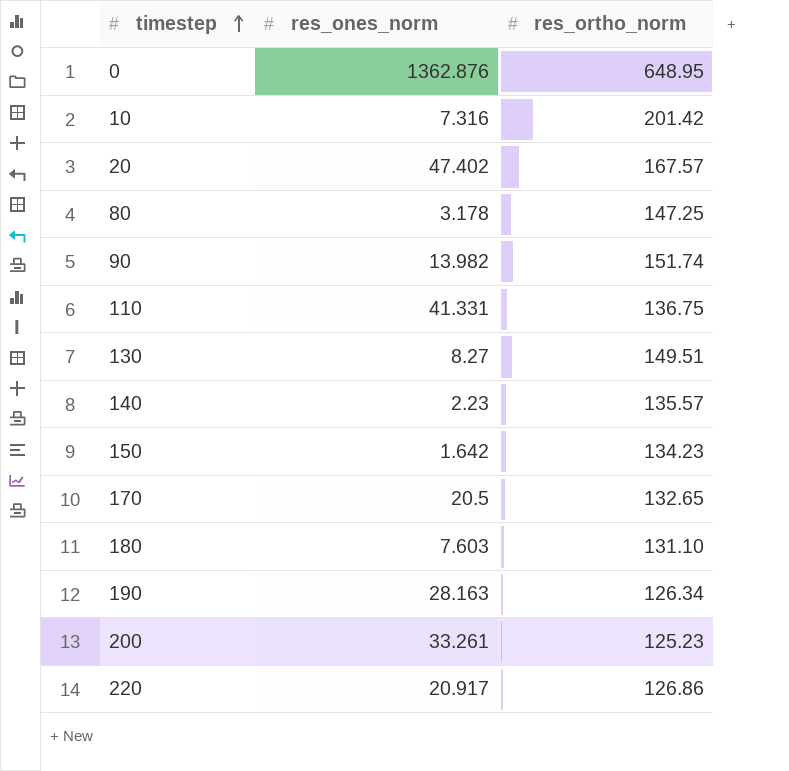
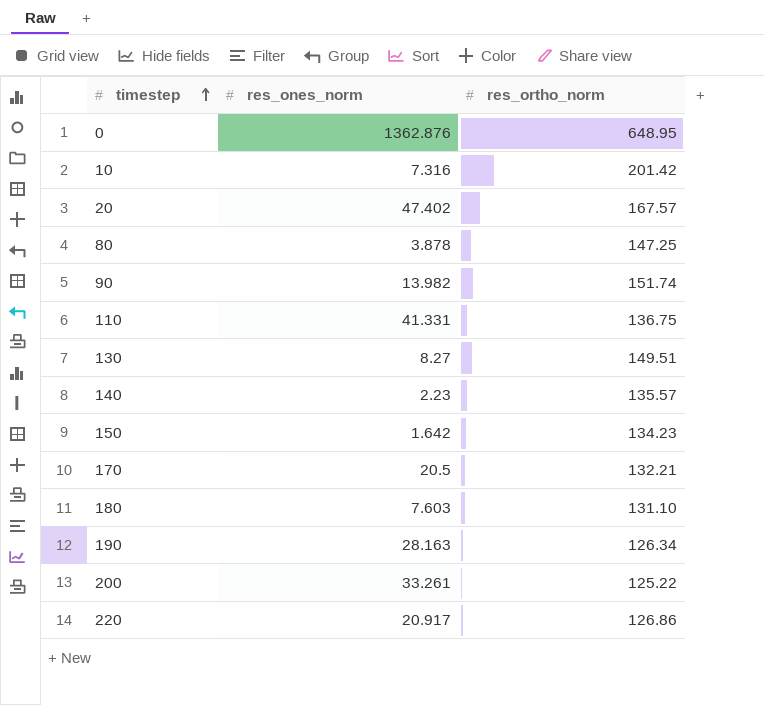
80 | res_ones_norm: 3.178 -> 3.878
170 | res_ortho_norm: 132.65 -> 132.21
200 | res_ortho_norm: 125.23 -> 125.22

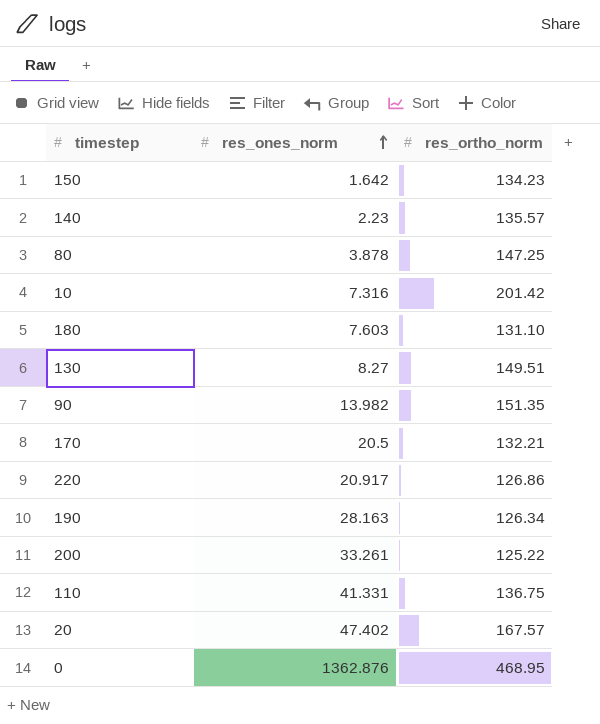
row order: timestep ascending -> res_ones_norm ascending
90 | res_ortho_norm: 151.74 -> 151.35
0 | res_ortho_norm: 648.95 -> 468.95

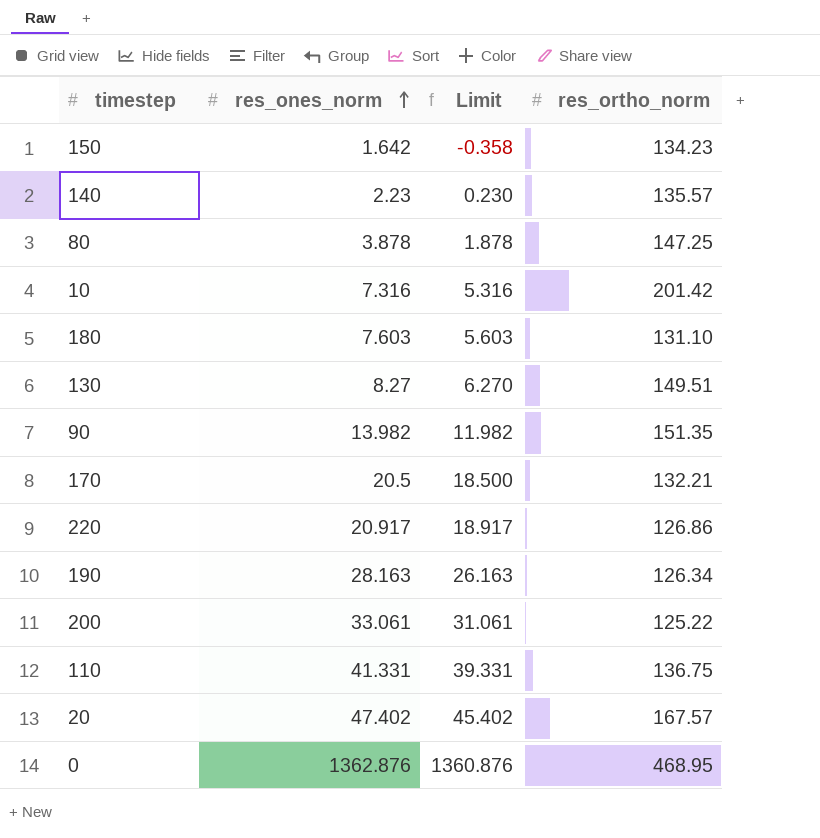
column Limit | formula: none -> [res_ones_norm] - 2
200 | res_ones_norm: 33.261 -> 33.061

